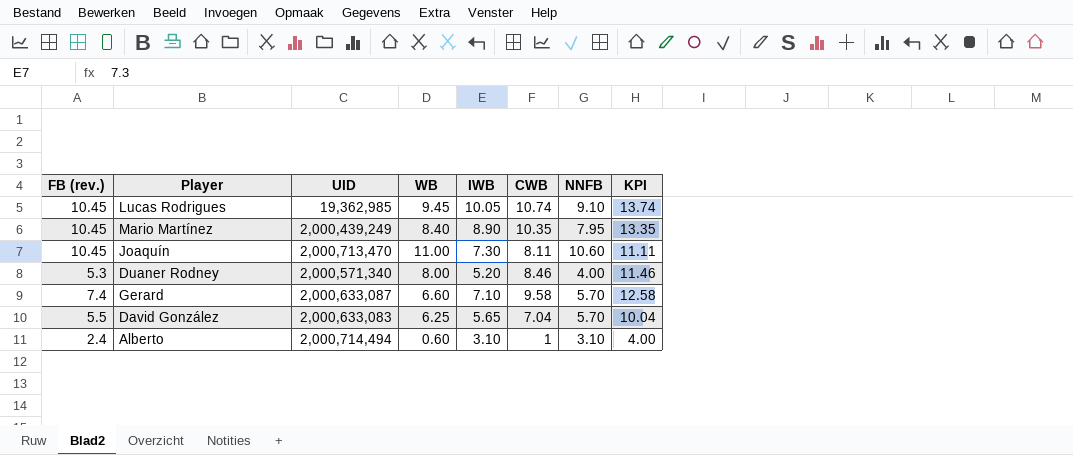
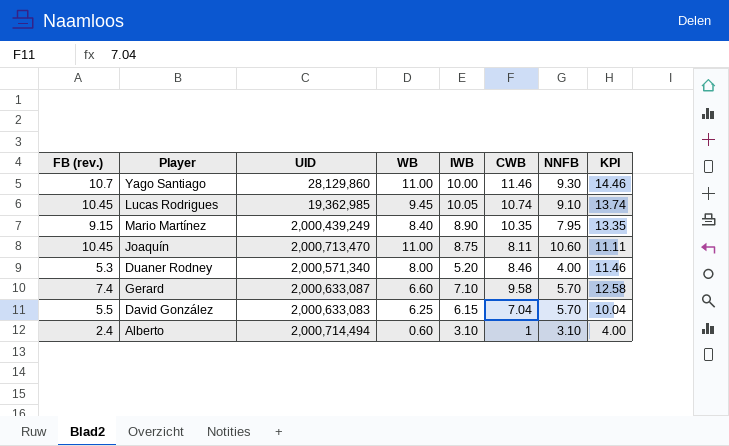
row Yago Santiago: none -> 10.7 | 28,129,860 | 11.00 | 10.00 | 11.46 | 9.30 | 14.46
Mario Martínez | FB (rev.): 10.45 -> 9.15
Joaquín | IWB: 7.30 -> 8.75
David González | IWB: 5.65 -> 6.15

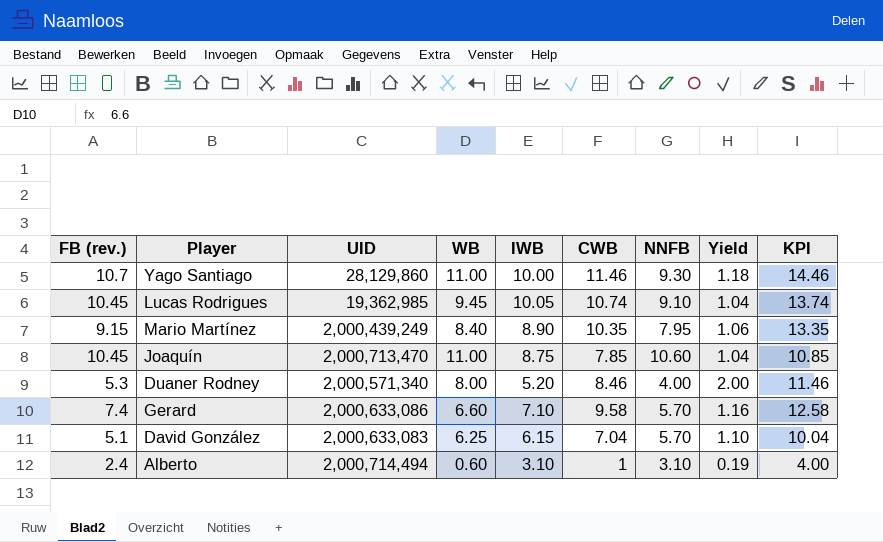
column Yield | formula: none -> [WB] / [NNFB]
Joaquín | CWB: 8.11 -> 7.85
Joaquín | KPI: 11.11 -> 10.85
Gerard | UID: 2,000,633,087 -> 2,000,633,086
David González | FB (rev.): 5.5 -> 5.1

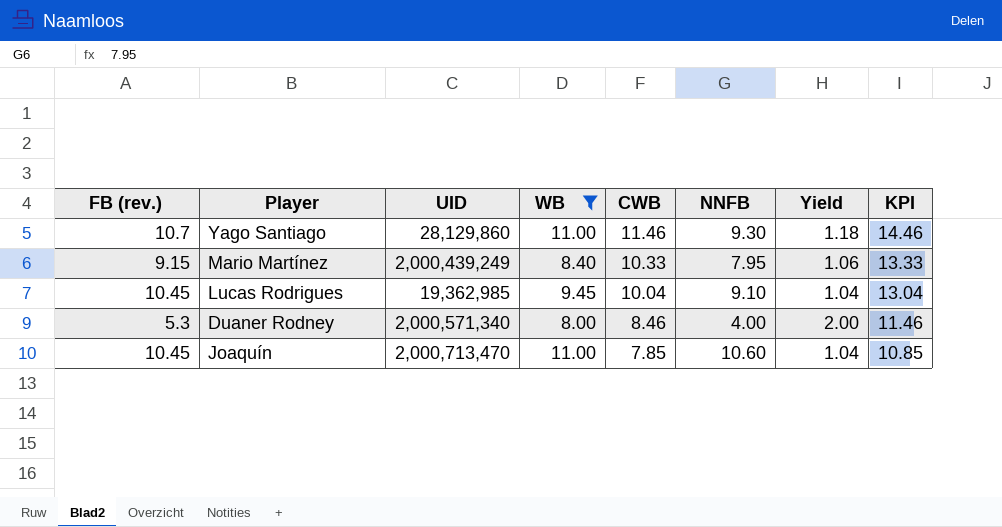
filter: none -> WB >= 8.00
row order: none -> CWB descending
column IWB | position: 5 -> none
Mario Martínez | CWB: 10.35 -> 10.33
Mario Martínez | KPI: 13.35 -> 13.33
Lucas Rodrigues | CWB: 10.74 -> 10.04
Lucas Rodrigues | KPI: 13.74 -> 13.04

